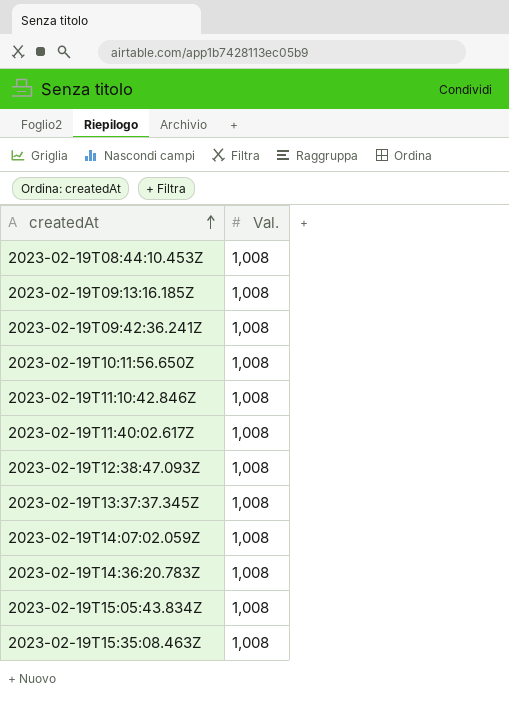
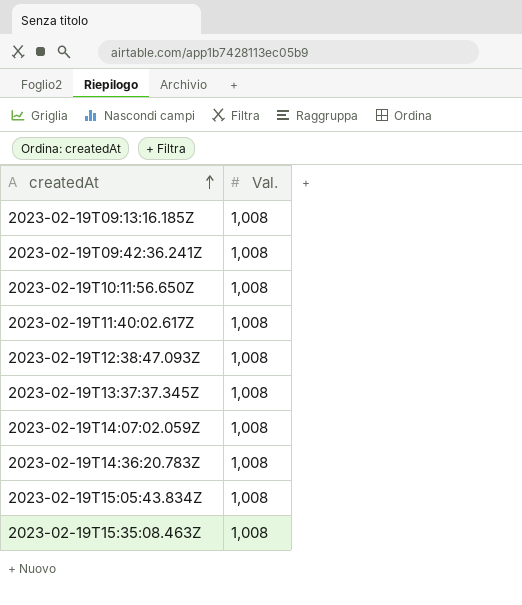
row 2023-02-19T08:44:10.453Z: 1,008 -> none
row 2023-02-19T11:10:42.846Z: 1,008 -> none

